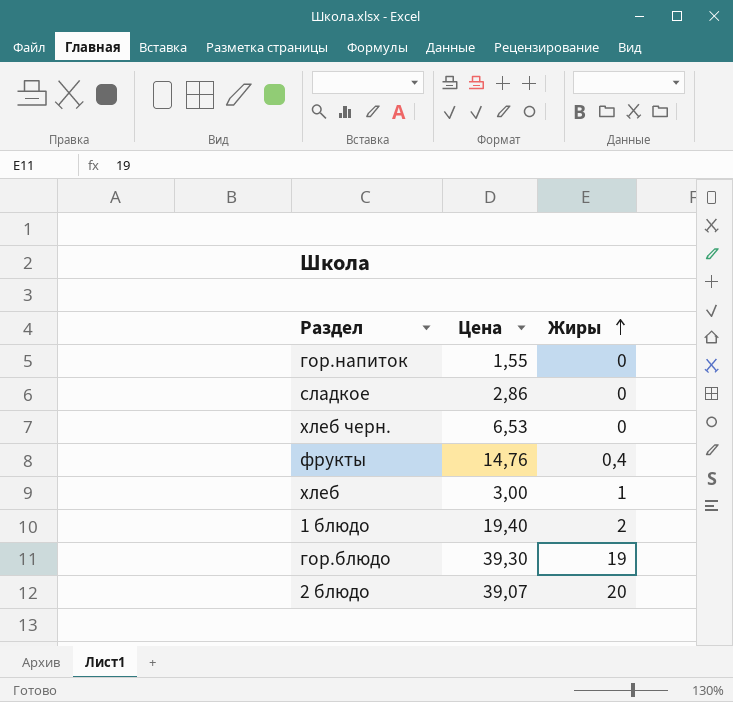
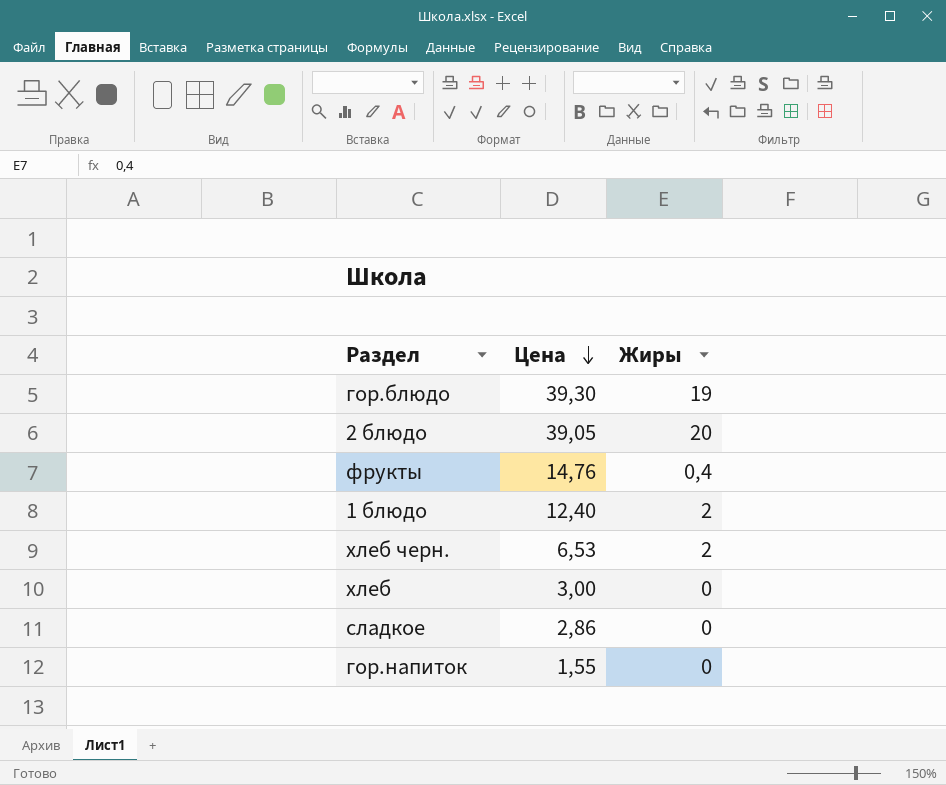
row order: Жиры ascending -> Цена descending
2 блюдо | Цена: 39,07 -> 39,05
1 блюдо | Цена: 19,40 -> 12,40
хлеб черн. | Жиры: 0 -> 2
хлеб | Жиры: 1 -> 0

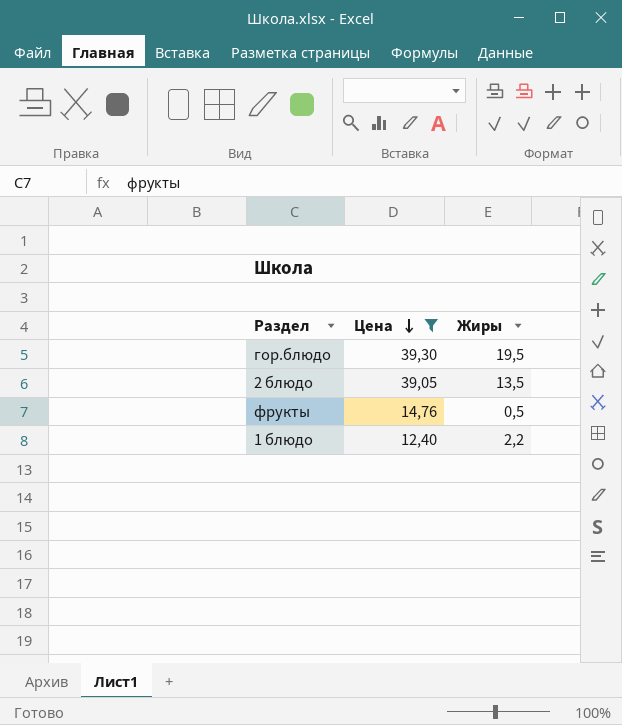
filter: none -> Цена >= 12,40
гор.блюдо | Жиры: 19 -> 19,5
2 блюдо | Жиры: 20 -> 13,5
фрукты | Жиры: 0,4 -> 0,5
1 блюдо | Жиры: 2 -> 2,2

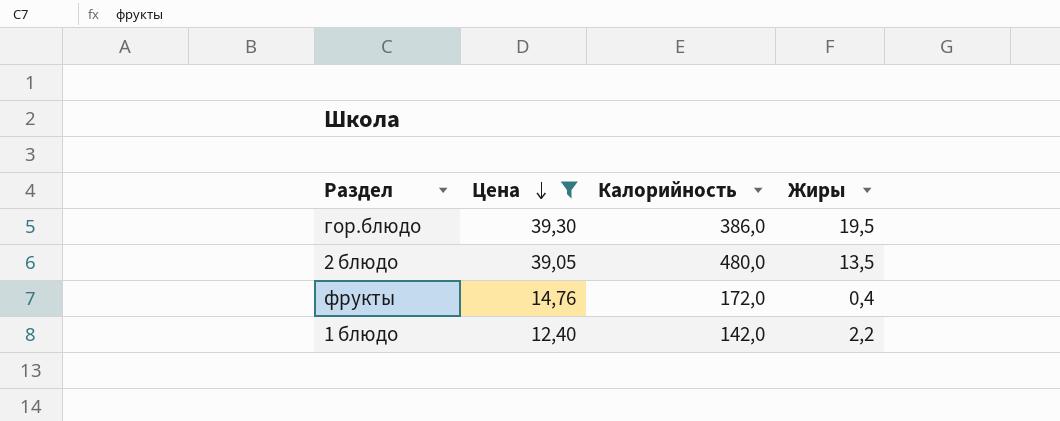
column Калорийность | position: none -> 3
фрукты | Жиры: 0,5 -> 0,4

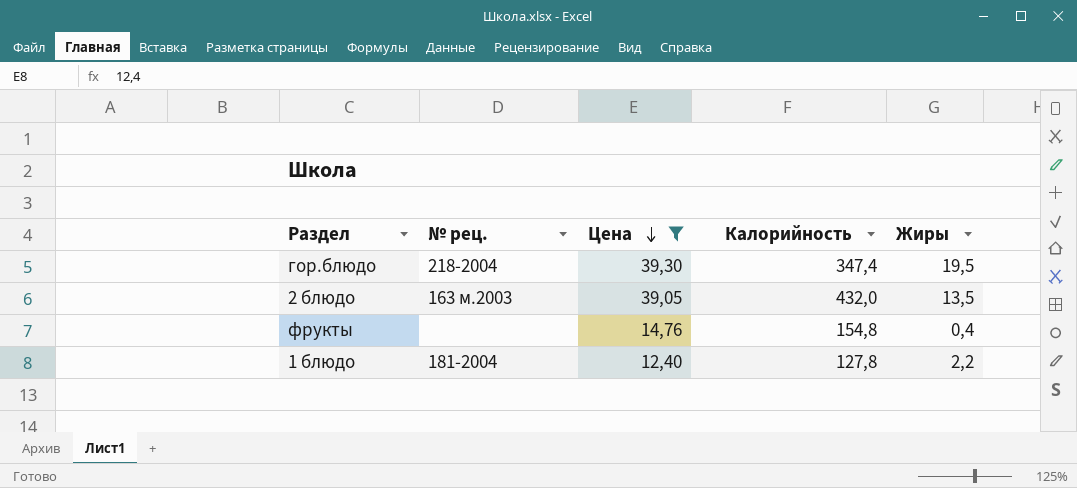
column № рец. | position: none -> 2
гор.блюдо | Калорийность: 386,0 -> 347,4
2 блюдо | Калорийность: 480,0 -> 432,0
фрукты | Калорийность: 172,0 -> 154,8
1 блюдо | Калорийность: 142,0 -> 127,8

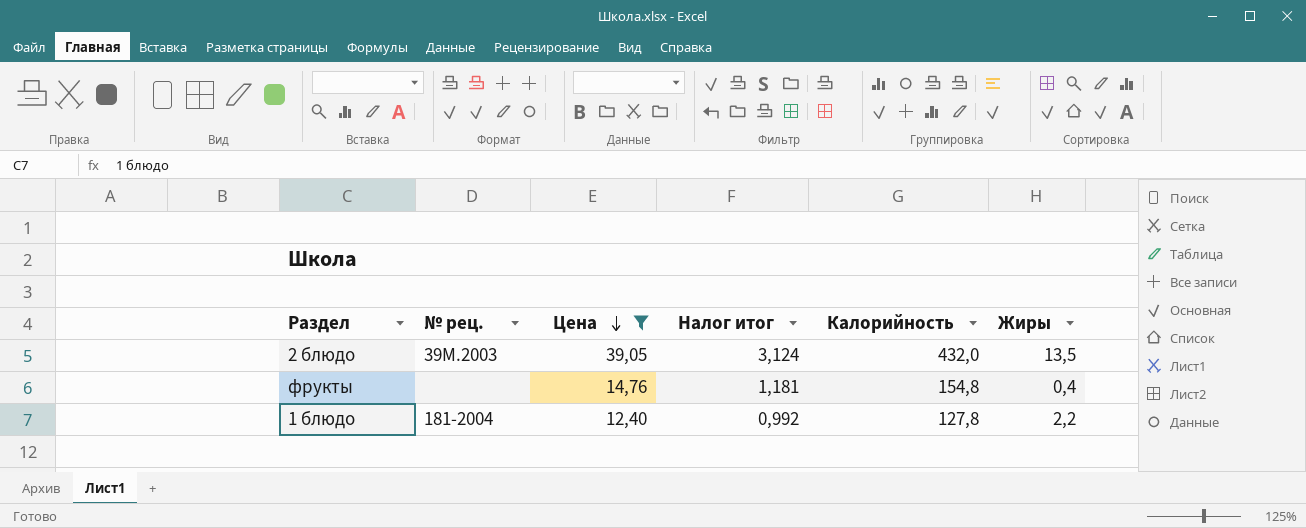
column Налог итог | formula: none -> [Цена] * 0,08
row гор.блюдо: 218-2004 | 39,30 | 347,4 | 19,5 -> none
2 блюдо | № рец.: 163 м.2003 -> 39М.2003

